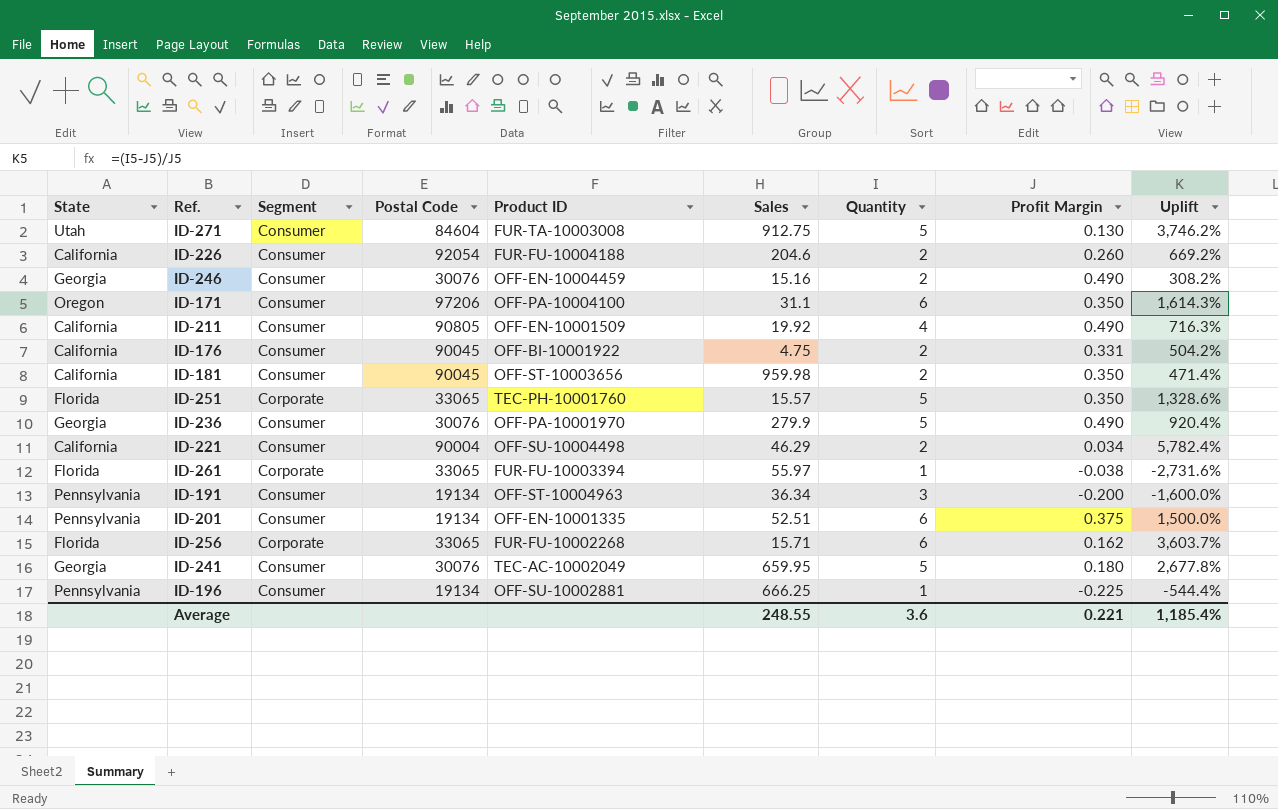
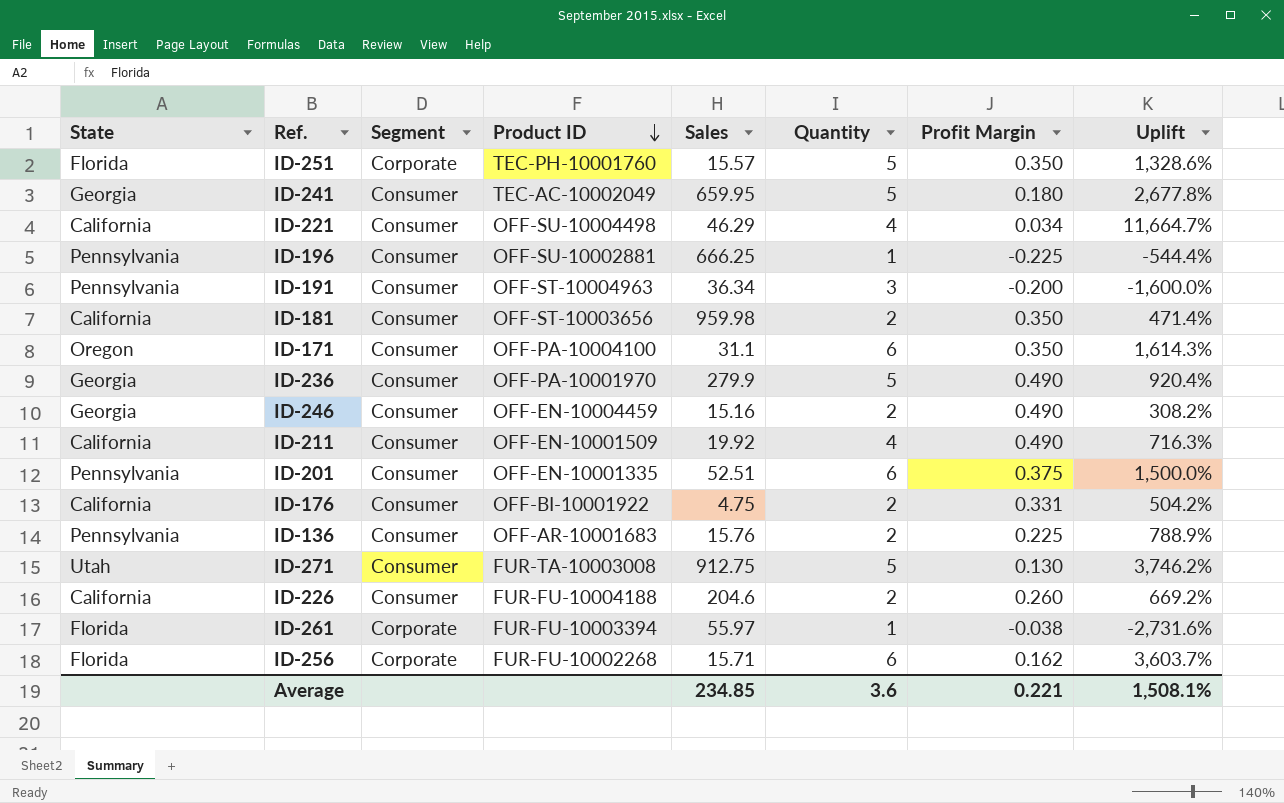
row order: none -> Product ID descending
column Postal Code | position: 4 -> none
ID-221 | Quantity: 2 -> 4
ID-221 | Uplift: 5,782.4% -> 11,664.7%
row ID-136: none -> Pennsylvania | Consumer | OFF-AR-10001683 | 15.76 | 2 | 0.225 | 788.9%
Average | Sales: 248.55 -> 234.85
Average | Uplift: 1,185.4% -> 1,508.1%

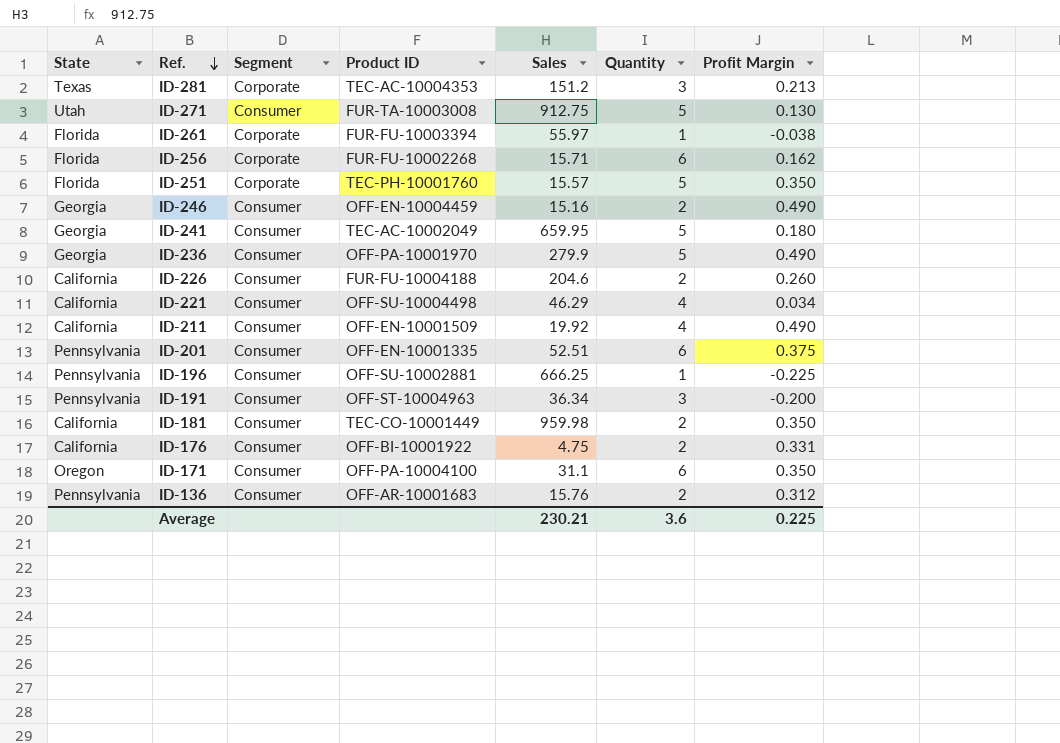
row order: Product ID descending -> Ref. descending
column Uplift | formula: ([Quantity] - [Profit Margin]) / [Profit Margin] -> none
row ID-281: none -> Texas | Corporate | TEC-AC-10004353 | 151.2 | 3 | 0.213
ID-181 | Product ID: OFF-ST-10003656 -> TEC-CO-10001449
ID-136 | Profit Margin: 0.225 -> 0.312
Average | Sales: 234.85 -> 230.21
Average | Profit Margin: 0.221 -> 0.225

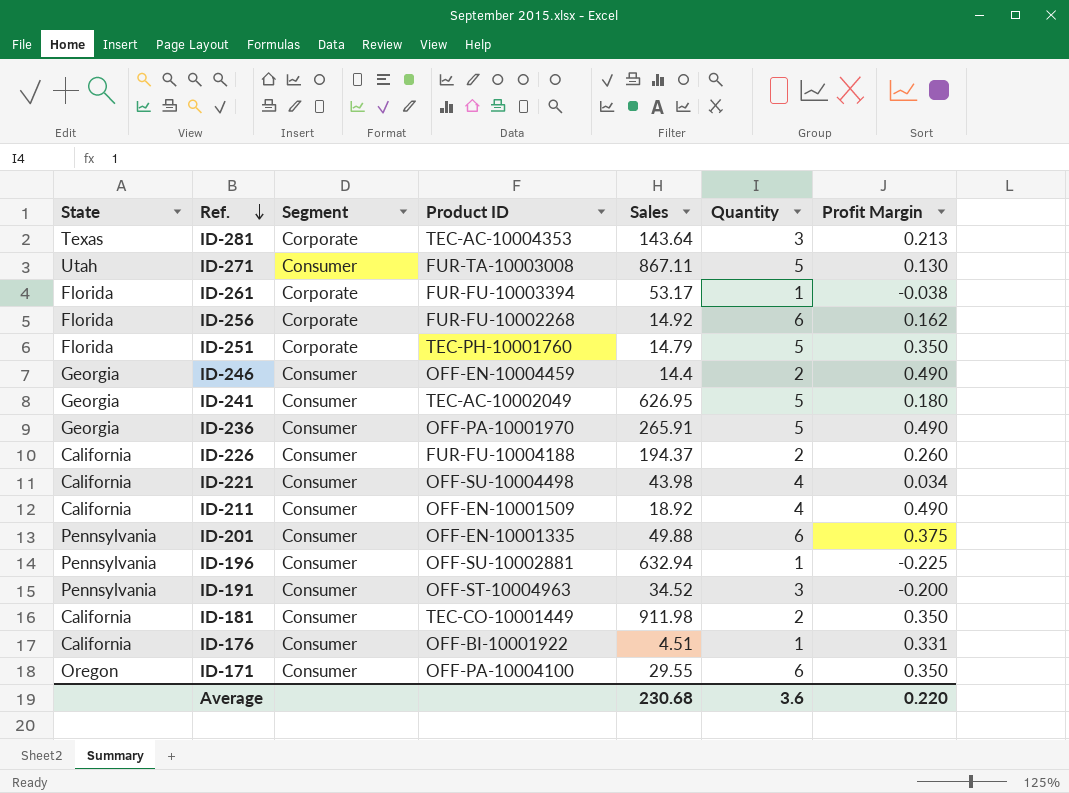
row ID-136: Pennsylvania | Consumer | OFF-AR-10001683 | 15.76 | 2 | 0.312 -> none
ID-281 | Sales: 151.2 -> 143.64
ID-271 | Sales: 912.75 -> 867.11
ID-261 | Sales: 55.97 -> 53.17
ID-256 | Sales: 15.71 -> 14.92
ID-251 | Sales: 15.57 -> 14.79
ID-246 | Sales: 15.16 -> 14.4
ID-241 | Sales: 659.95 -> 626.95
ID-236 | Sales: 279.9 -> 265.91
ID-226 | Sales: 204.6 -> 194.37
ID-221 | Sales: 46.29 -> 43.98
ID-211 | Sales: 19.92 -> 18.92
ID-201 | Sales: 52.51 -> 49.88
ID-196 | Sales: 666.25 -> 632.94
ID-191 | Sales: 36.34 -> 34.52
ID-181 | Sales: 959.98 -> 911.98
ID-176 | Sales: 4.75 -> 4.51
ID-176 | Quantity: 2 -> 1
ID-171 | Sales: 31.1 -> 29.55
Average | Sales: 230.21 -> 230.68
Average | Profit Margin: 0.225 -> 0.220

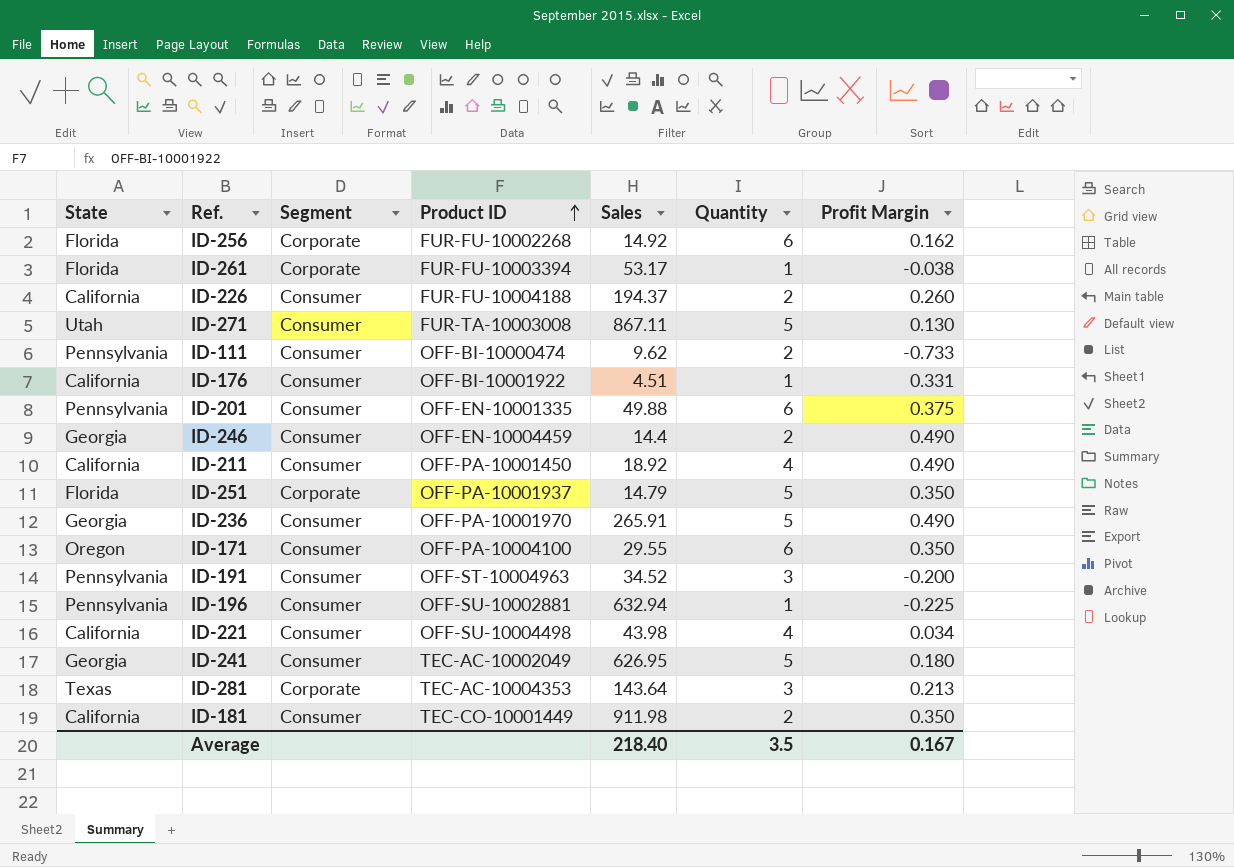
row order: Ref. descending -> Product ID ascending
row ID-111: none -> Pennsylvania | Consumer | OFF-BI-10000474 | 9.62 | 2 | -0.733
ID-211 | Product ID: OFF-EN-10001509 -> OFF-PA-10001450
ID-251 | Product ID: TEC-PH-10001760 -> OFF-PA-10001937
Average | Sales: 230.68 -> 218.40
Average | Quantity: 3.6 -> 3.5
Average | Profit Margin: 0.220 -> 0.167

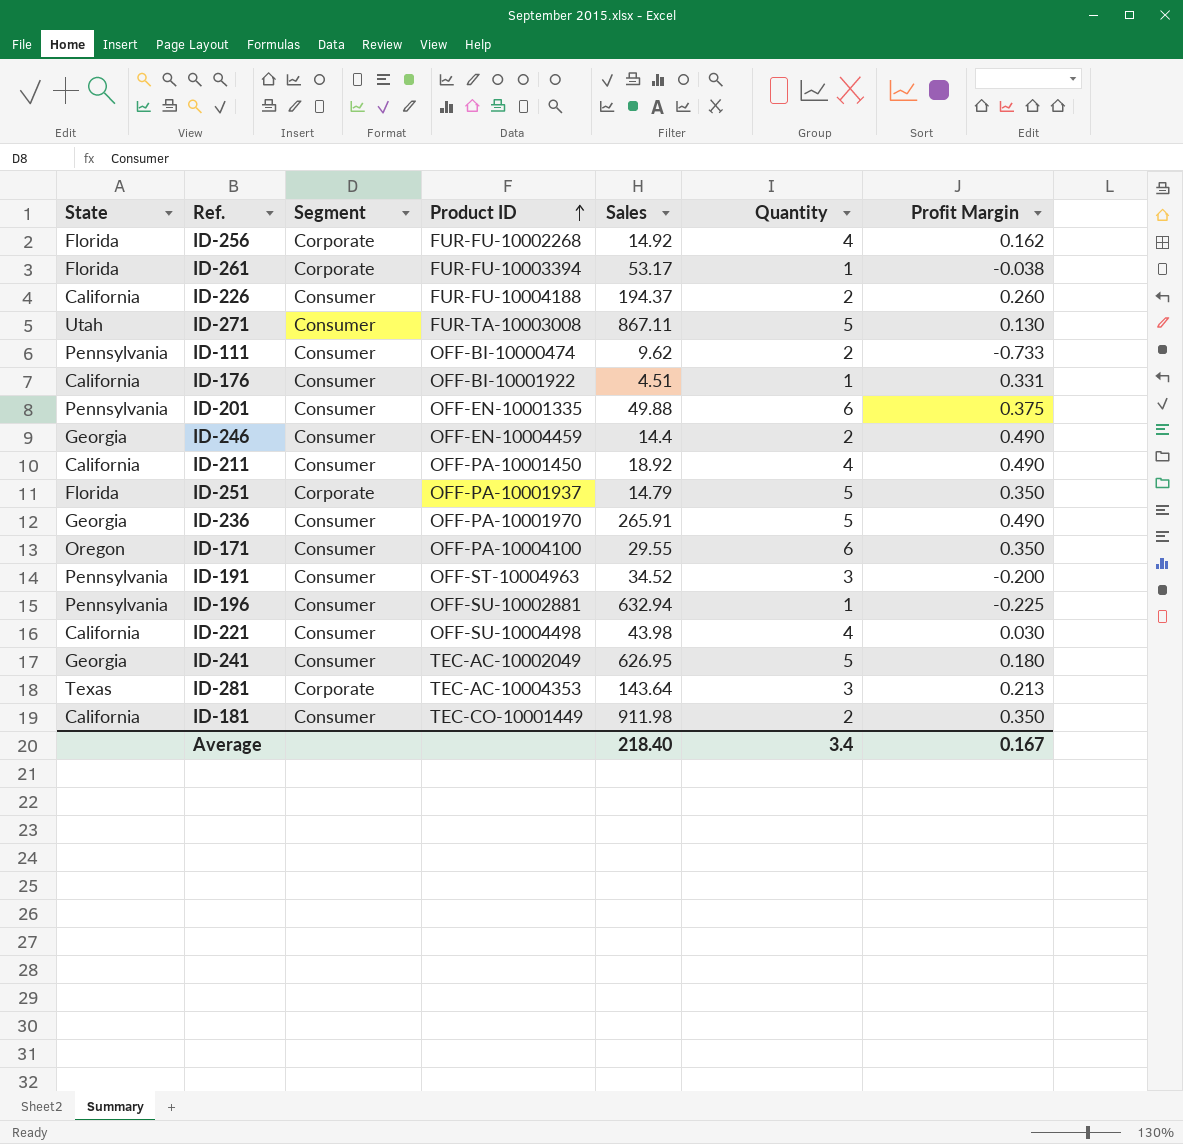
ID-256 | Quantity: 6 -> 4
ID-221 | Profit Margin: 0.034 -> 0.030
Average | Quantity: 3.5 -> 3.4

